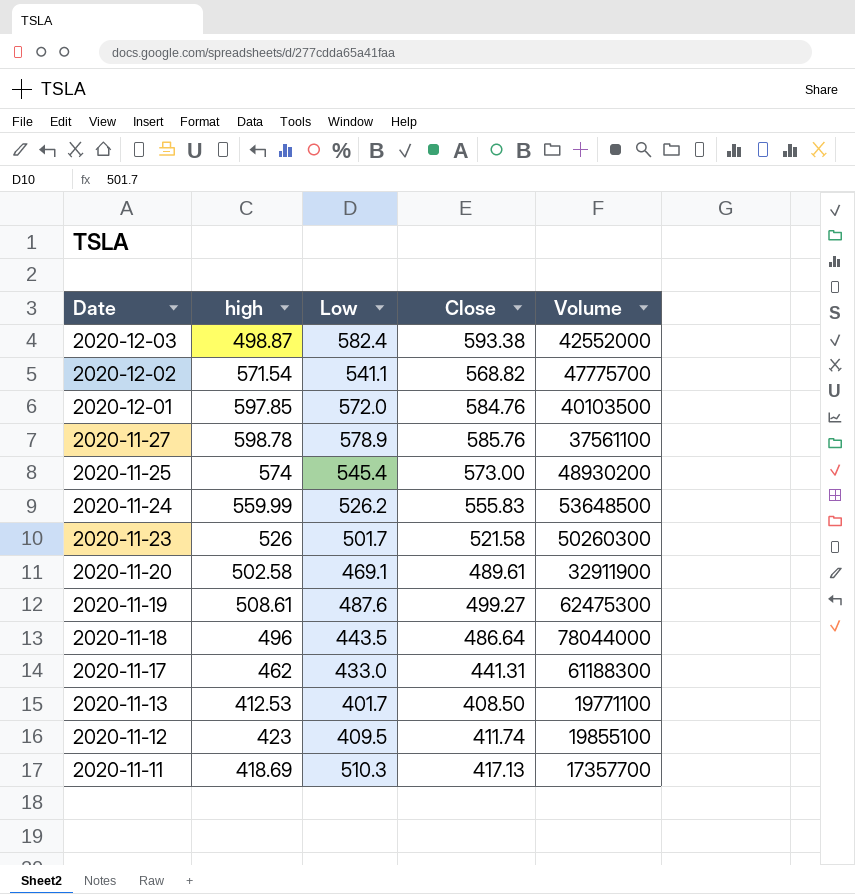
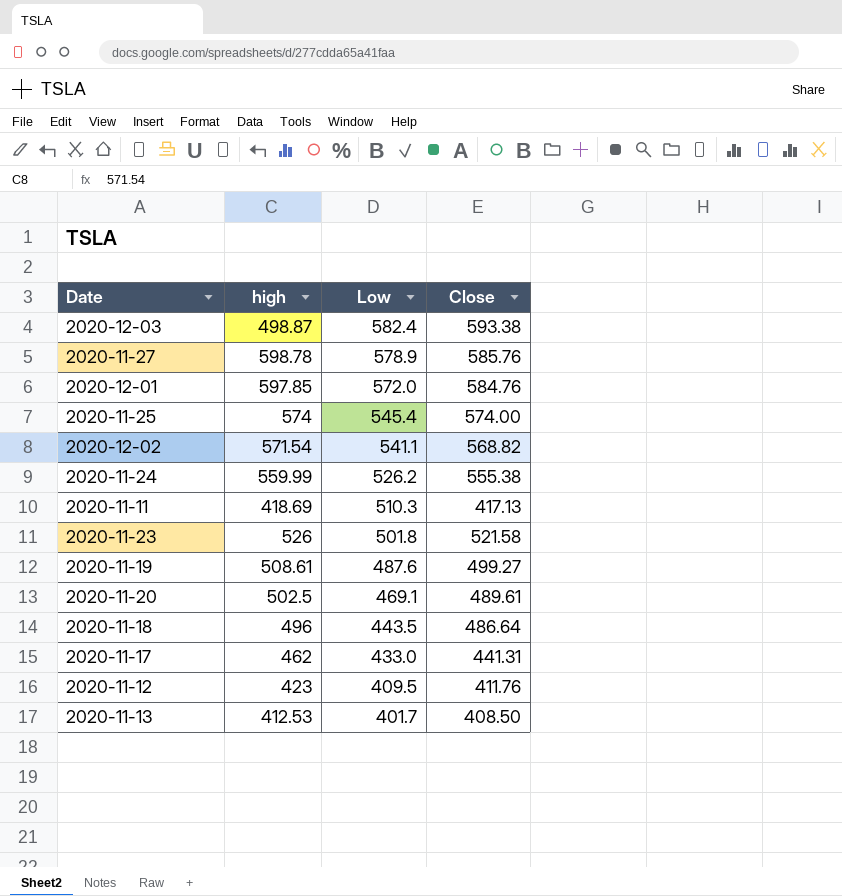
row order: Date descending -> Low descending
column Volume | position: 5 -> none
2020-11-25 | Close: 573.00 -> 574.00
2020-11-24 | Close: 555.83 -> 555.38
2020-11-23 | Low: 501.7 -> 501.8
2020-11-20 | high: 502.58 -> 502.5
2020-11-12 | Close: 411.74 -> 411.76

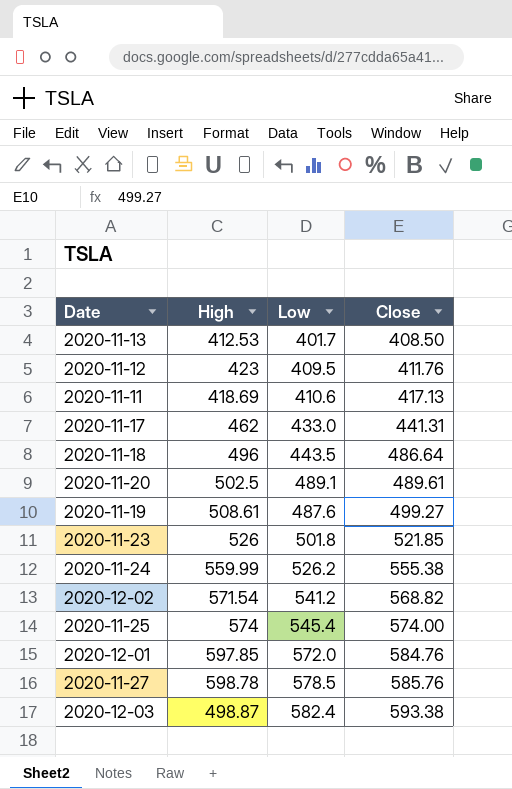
row order: Low descending -> Close ascending
column name: high -> High
2020-11-11 | Low: 510.3 -> 410.6
2020-11-20 | Low: 469.1 -> 489.1
2020-11-23 | Close: 521.58 -> 521.85
2020-12-02 | Low: 541.1 -> 541.2
2020-11-27 | Low: 578.9 -> 578.5

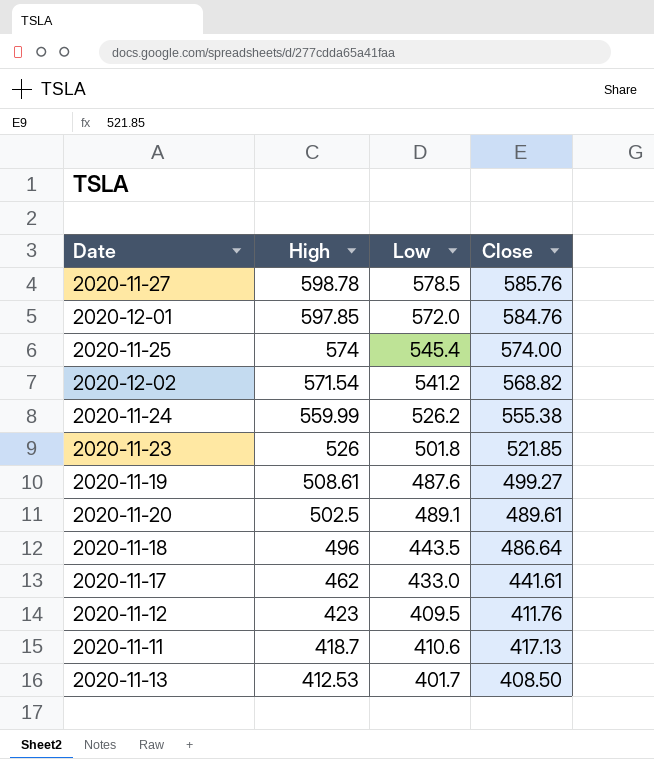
row order: Close ascending -> High descending
row 2020-12-03: 498.87 | 582.4 | 593.38 -> none
2020-11-17 | Close: 441.31 -> 441.61
2020-11-11 | High: 418.69 -> 418.7

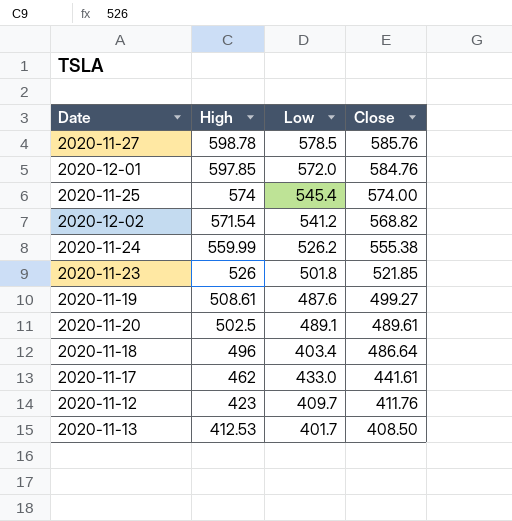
row 2020-11-11: 418.7 | 410.6 | 417.13 -> none
2020-11-18 | Low: 443.5 -> 403.4
2020-11-12 | Low: 409.5 -> 409.7

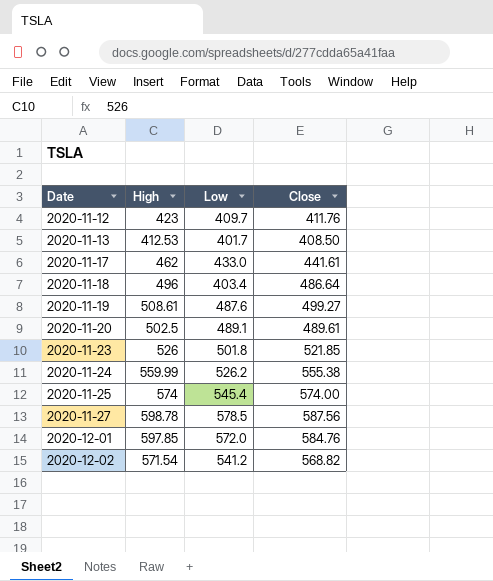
row order: High descending -> Date ascending
2020-11-27 | Close: 585.76 -> 587.56

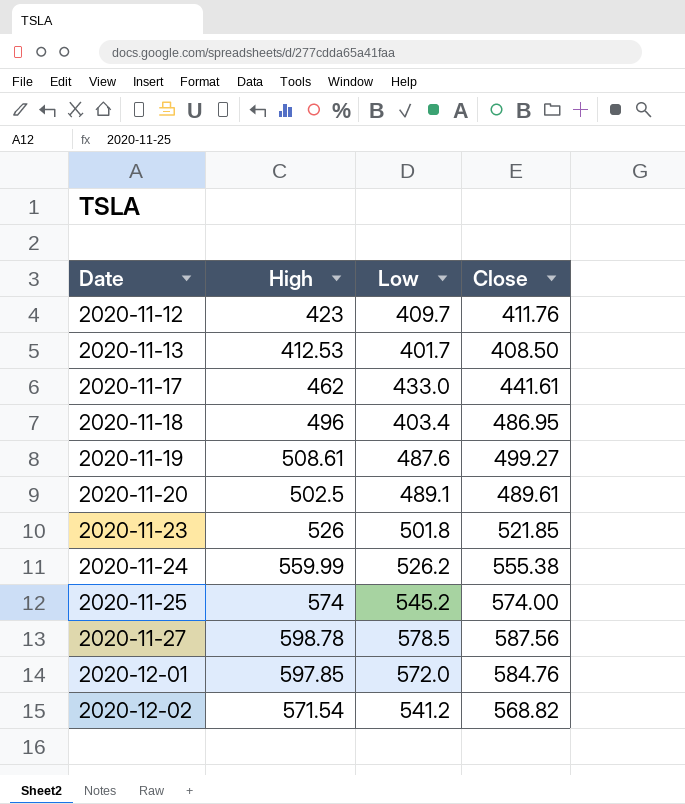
2020-11-18 | Close: 486.64 -> 486.95
2020-11-25 | Low: 545.4 -> 545.2

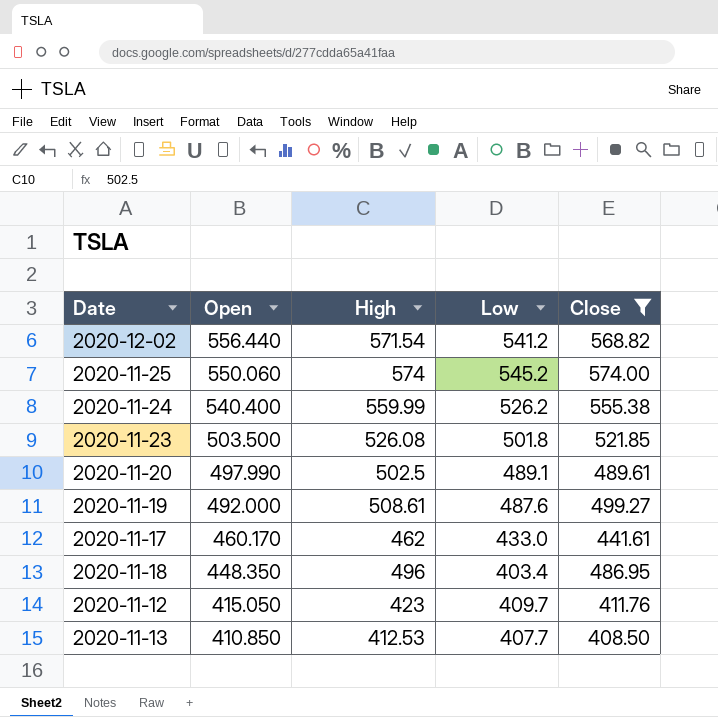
filter: none -> Close <= 574.00
row order: Date ascending -> Open descending
column Open | position: none -> 2
2020-11-23 | High: 526 -> 526.08
2020-11-13 | Low: 401.7 -> 407.7

